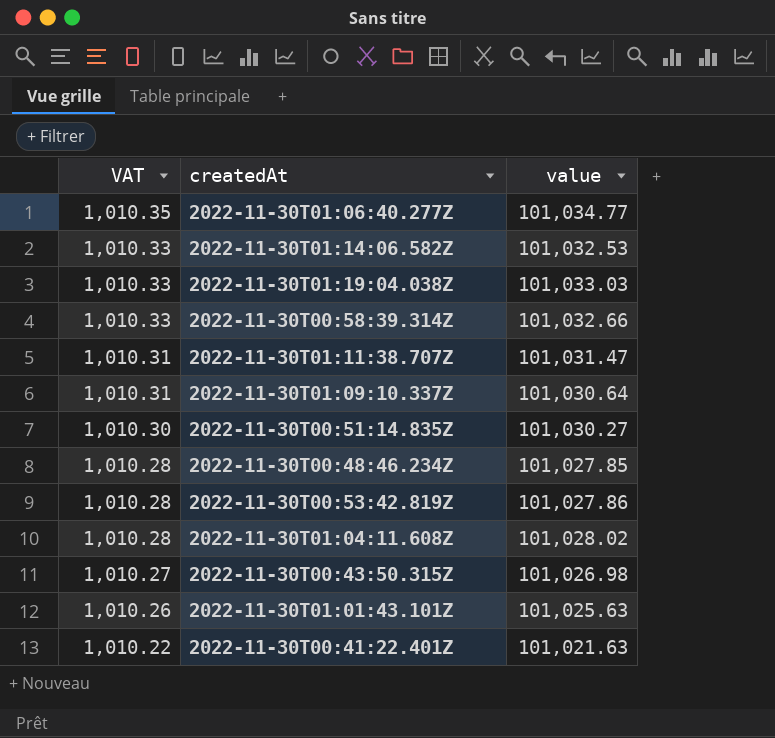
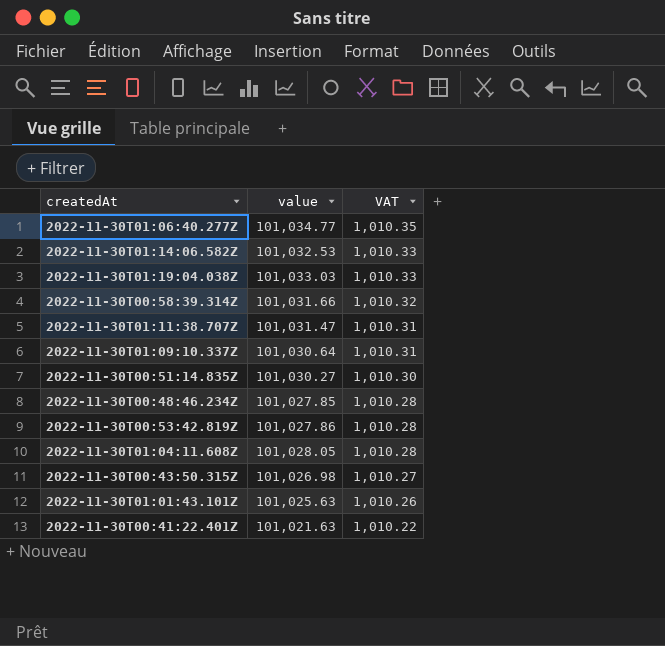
column VAT | position: 1 -> 3
2022-11-30T00:58:39.314Z | value: 101,032.66 -> 101,031.66
2022-11-30T00:58:39.314Z | VAT: 1,010.33 -> 1,010.32
2022-11-30T01:04:11.608Z | value: 101,028.02 -> 101,028.05

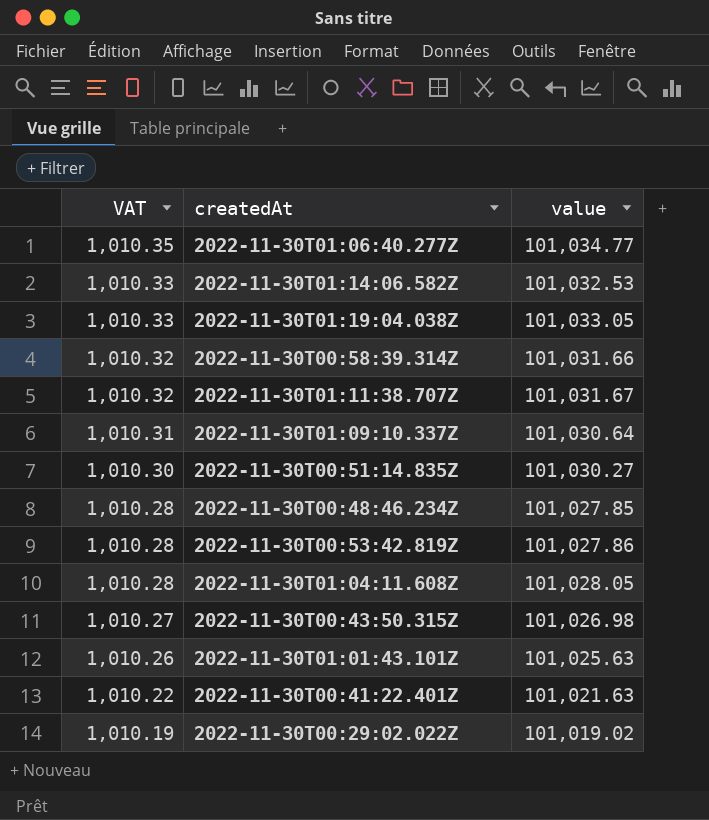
column VAT | position: 3 -> 1
2022-11-30T01:19:04.038Z | value: 101,033.03 -> 101,033.05
2022-11-30T01:11:38.707Z | VAT: 1,010.31 -> 1,010.32
2022-11-30T01:11:38.707Z | value: 101,031.47 -> 101,031.67
row 2022-11-30T00:29:02.022Z: none -> 1,010.19 | 101,019.02

